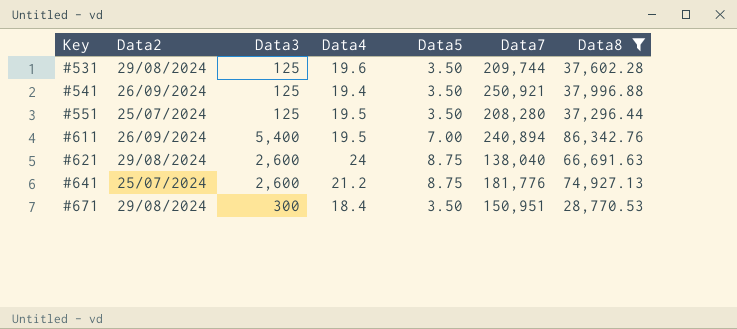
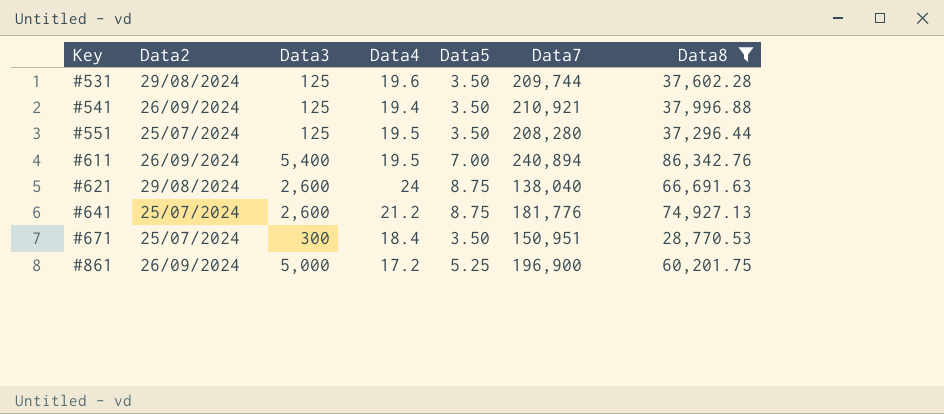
#541 | Data7: 250,921 -> 210,921
#671 | Data2: 29/08/2024 -> 25/07/2024
row #861: none -> 26/09/2024 | 5,000 | 17.2 | 5.25 | 196,900 | 60,201.75

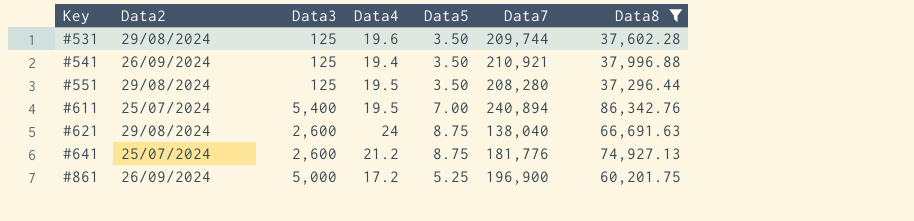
row #671: 25/07/2024 | 300 | 18.4 | 3.50 | 150,951 | 28,770.53 -> none
#551 | Data2: 25/07/2024 -> 29/08/2024
#611 | Data2: 26/09/2024 -> 25/07/2024

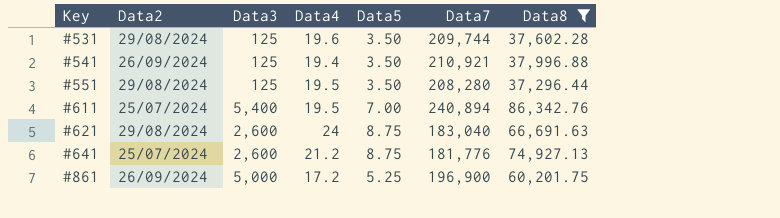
#621 | Data7: 138,040 -> 183,040

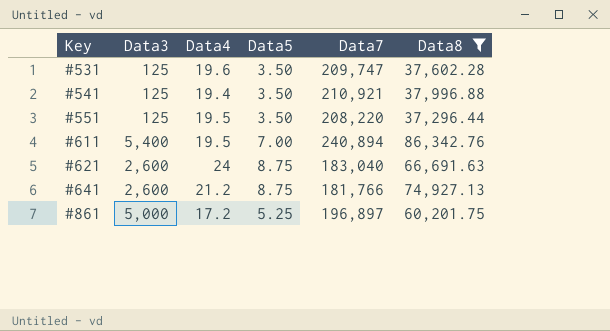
column Data2 | position: 2 -> none
#531 | Data7: 209,744 -> 209,747
#551 | Data7: 208,280 -> 208,220
#641 | Data7: 181,776 -> 181,766
#861 | Data7: 196,900 -> 196,897

